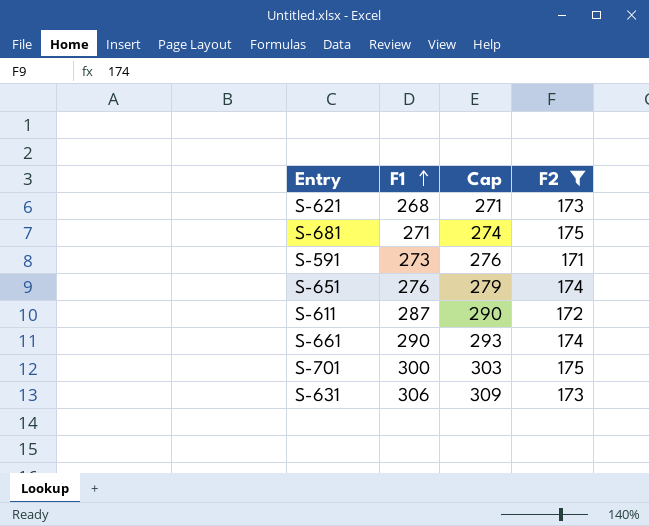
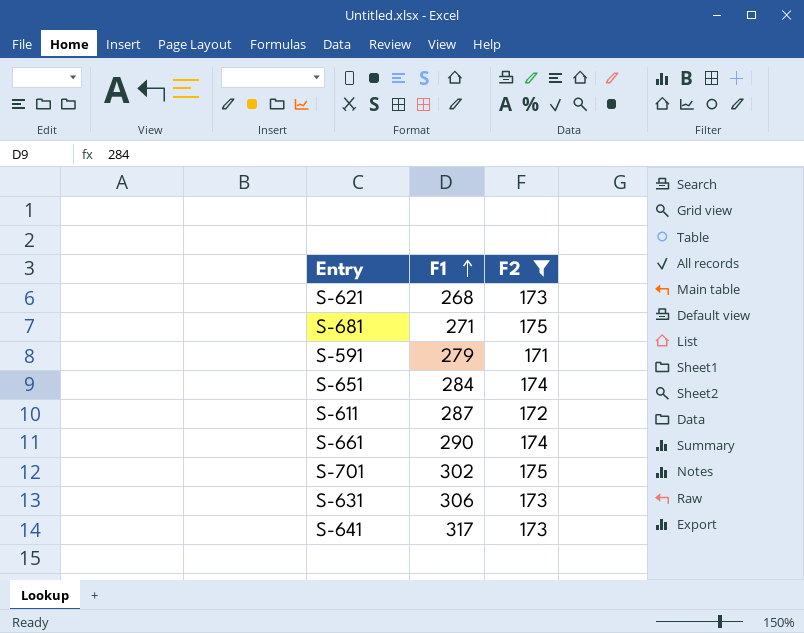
column Cap | formula: [F1] + 3 -> none
S-591 | F1: 273 -> 279
S-651 | F1: 276 -> 284
S-701 | F1: 300 -> 302
row S-641: none -> 317 | 173

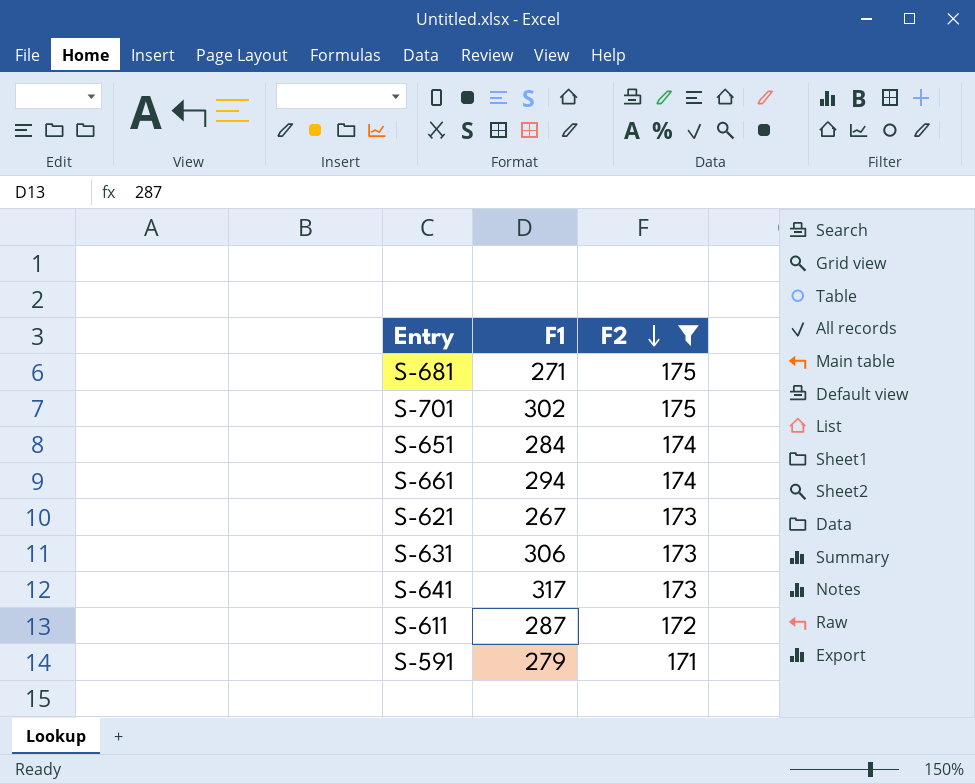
row order: F1 ascending -> F2 descending
S-661 | F1: 290 -> 294
S-621 | F1: 268 -> 267

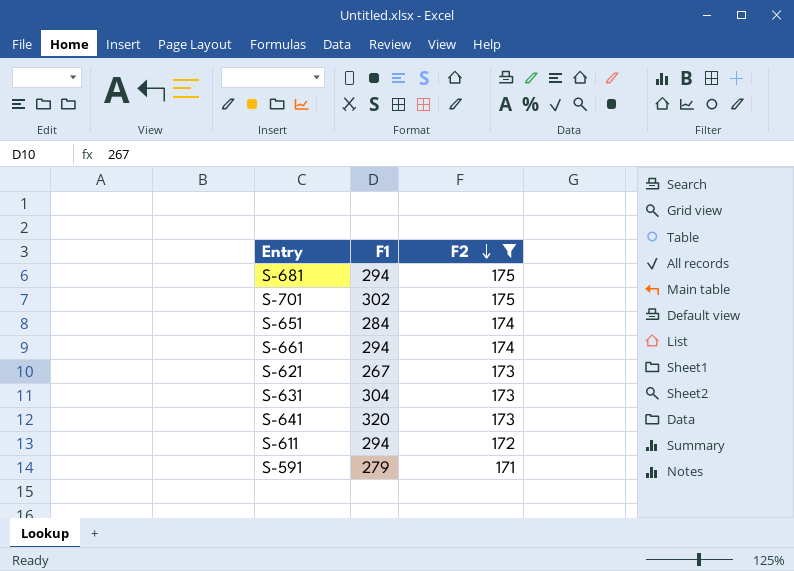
S-681 | F1: 271 -> 294
S-631 | F1: 306 -> 304
S-641 | F1: 317 -> 320
S-611 | F1: 287 -> 294

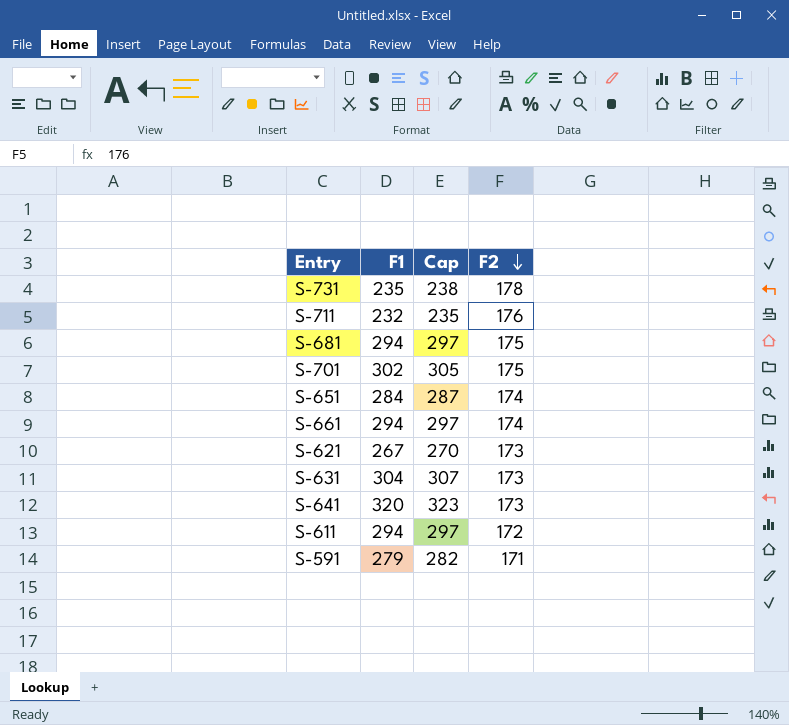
filter: F2 <= 175 -> none
column Cap | formula: none -> [F1] + 3

